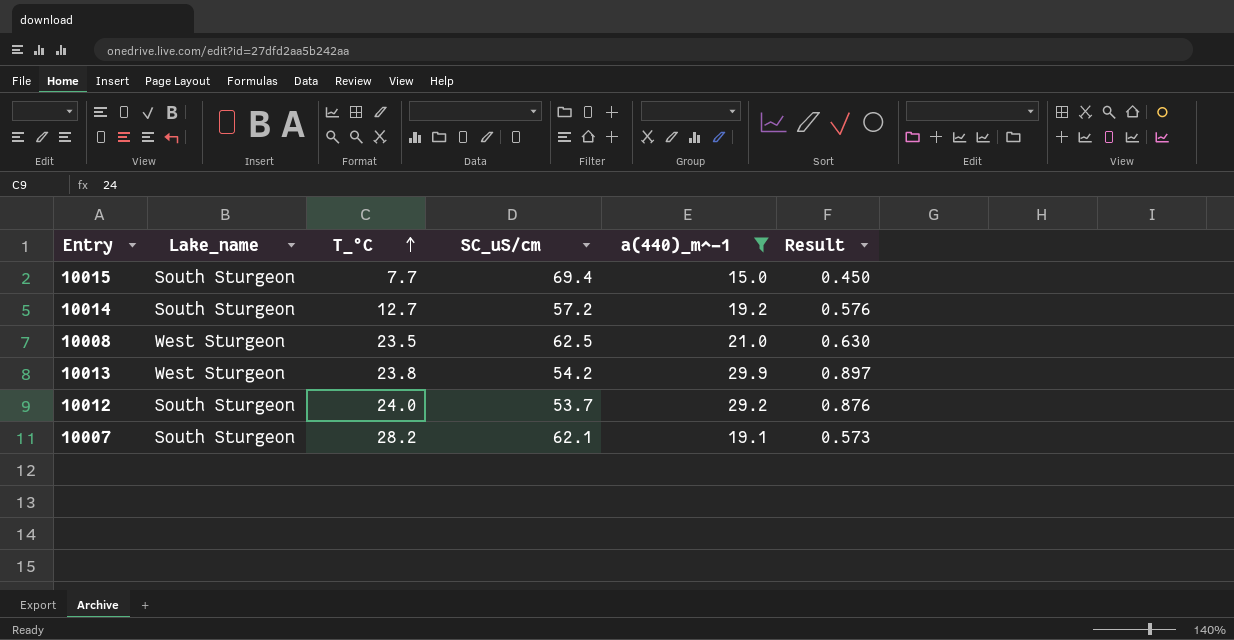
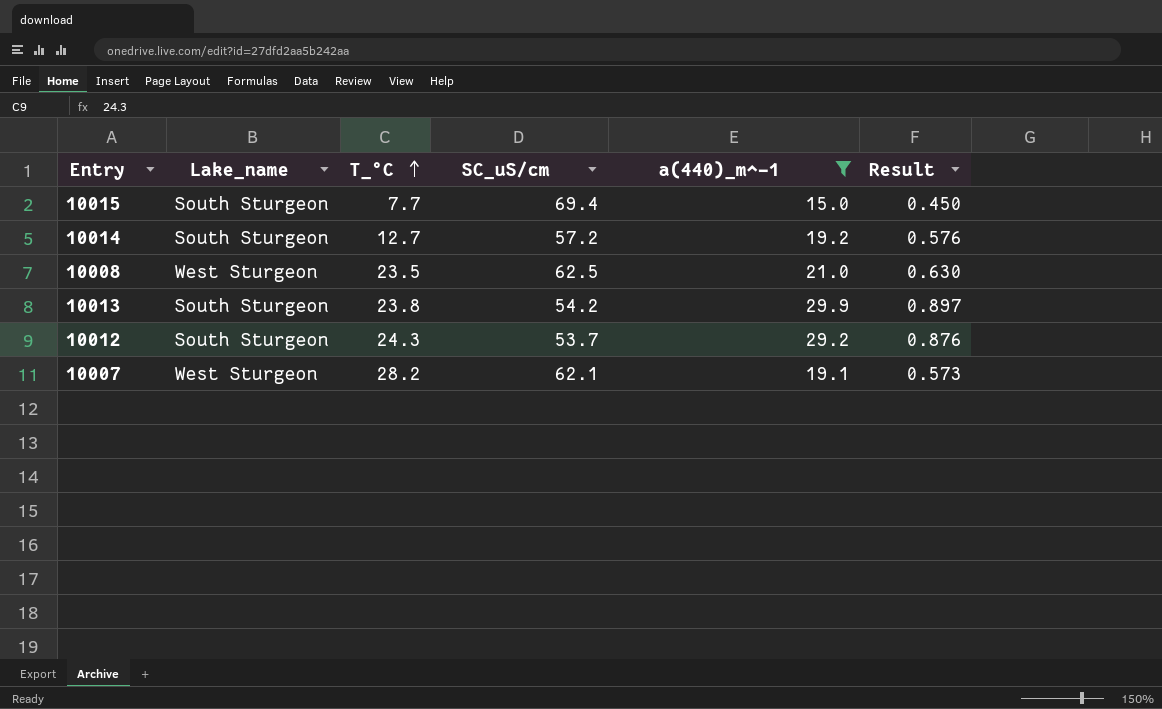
10013 | Lake_name: West Sturgeon -> South Sturgeon
10012 | T_°C: 24.0 -> 24.3
10007 | Lake_name: South Sturgeon -> West Sturgeon

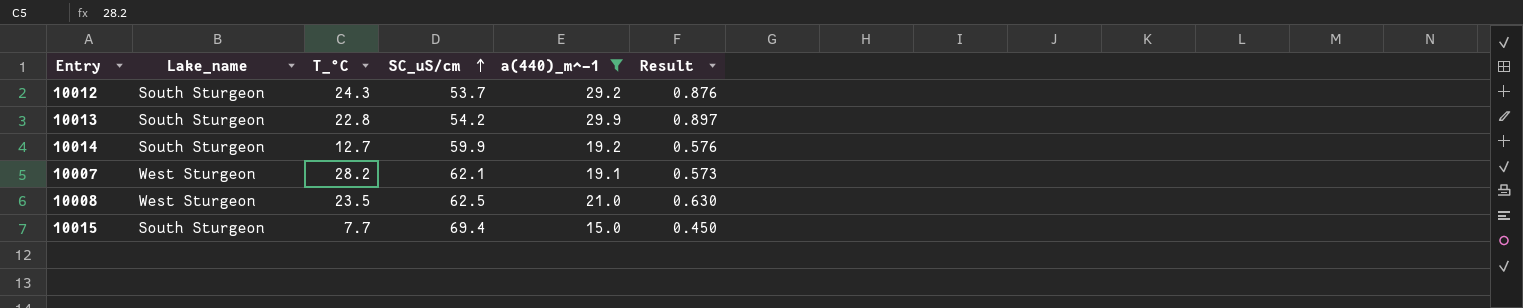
row order: T_°C ascending -> SC_uS/cm ascending
10013 | T_°C: 23.8 -> 22.8
10014 | SC_uS/cm: 57.2 -> 59.9

